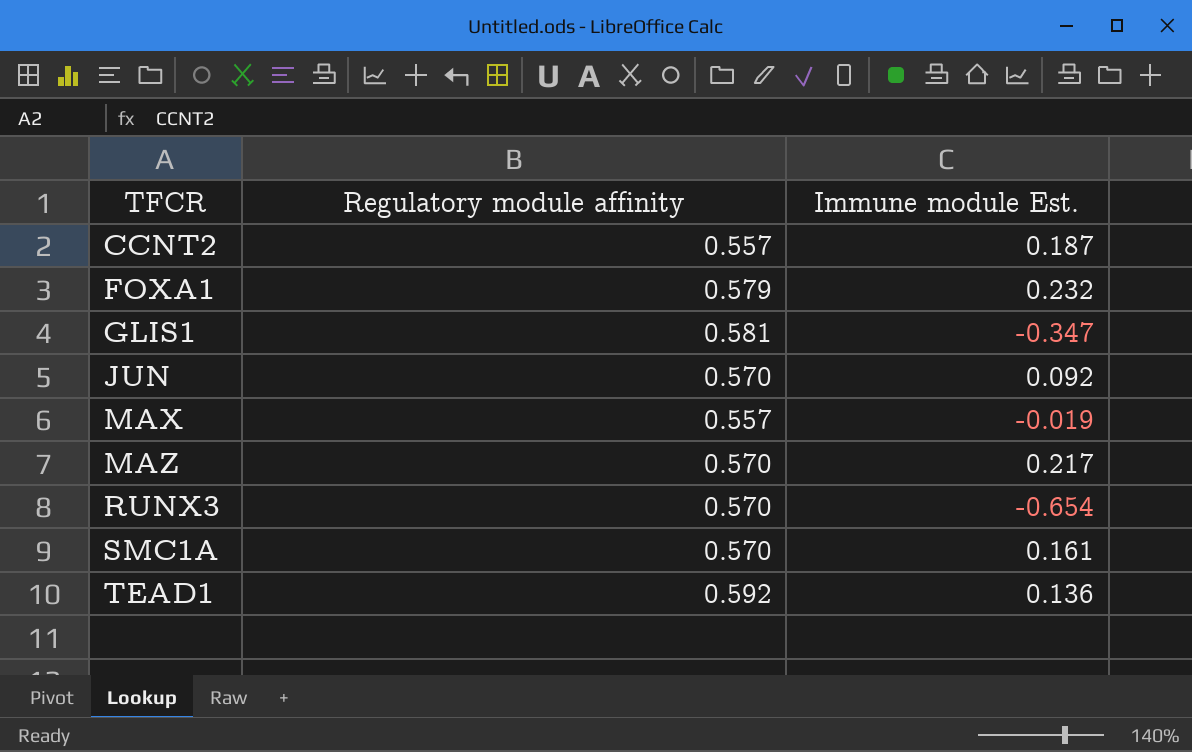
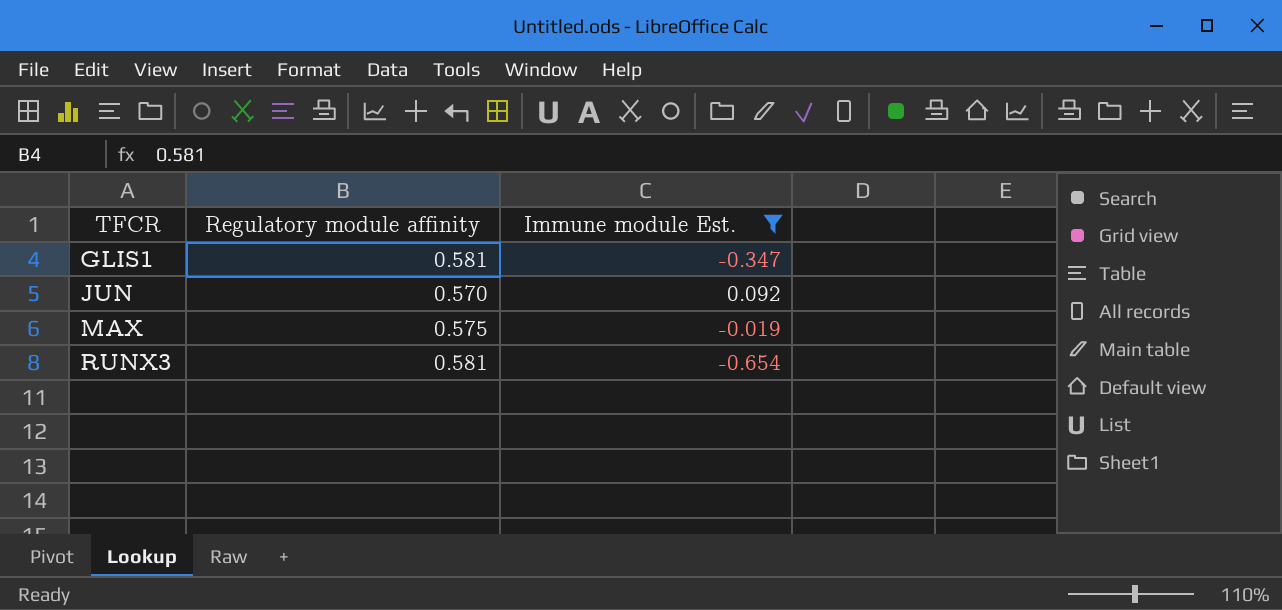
filter: none -> Immune module Est. <= 0.092
MAX | Regulatory module affinity: 0.557 -> 0.575
RUNX3 | Regulatory module affinity: 0.570 -> 0.581

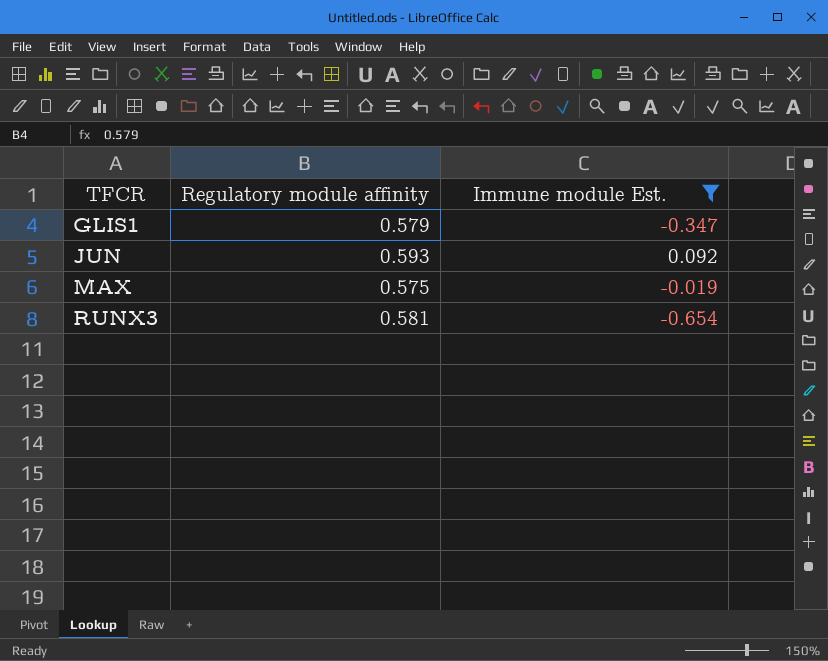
GLIS1 | Regulatory module affinity: 0.581 -> 0.579
JUN | Regulatory module affinity: 0.570 -> 0.593

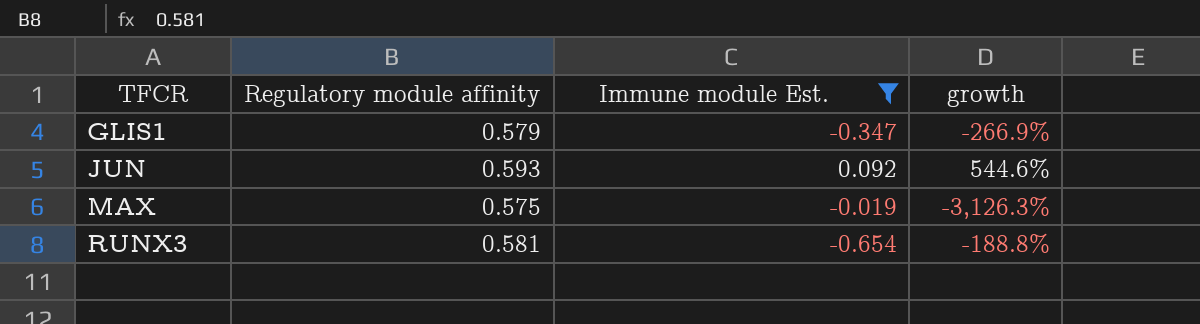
column growth | formula: none -> ([Regulatory module affinity] - [Immune module Est.]) / [Immune module Est.]

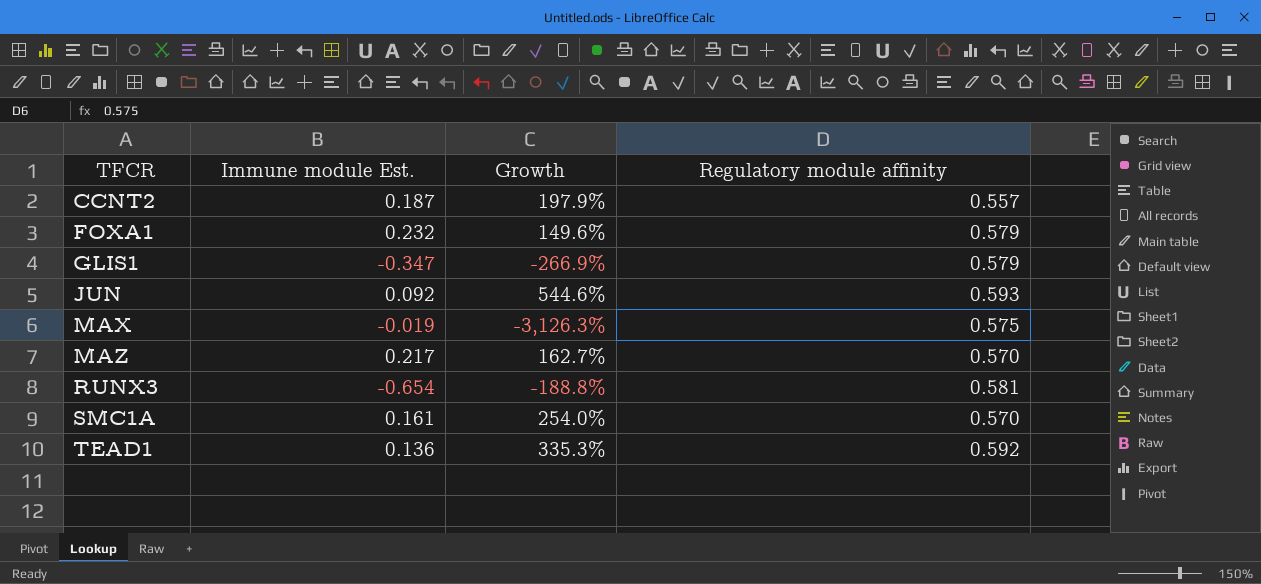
filter: Immune module Est. <= 0.092 -> none
column name: growth -> Growth
column Regulatory module affinity | position: 2 -> 4

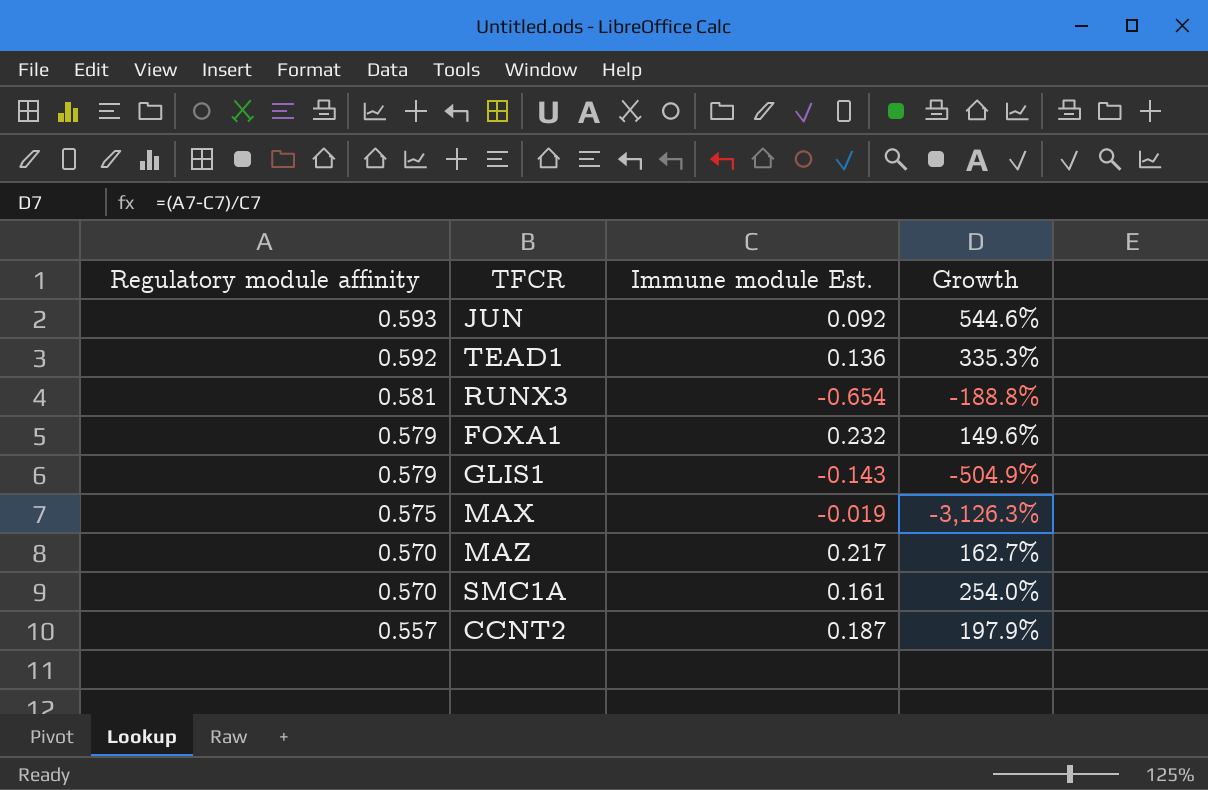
row order: TFCR ascending -> Regulatory module affinity descending
column Regulatory module affinity | position: 4 -> 1
GLIS1 | Immune module Est.: -0.347 -> -0.143
GLIS1 | Growth: -266.9% -> -504.9%

